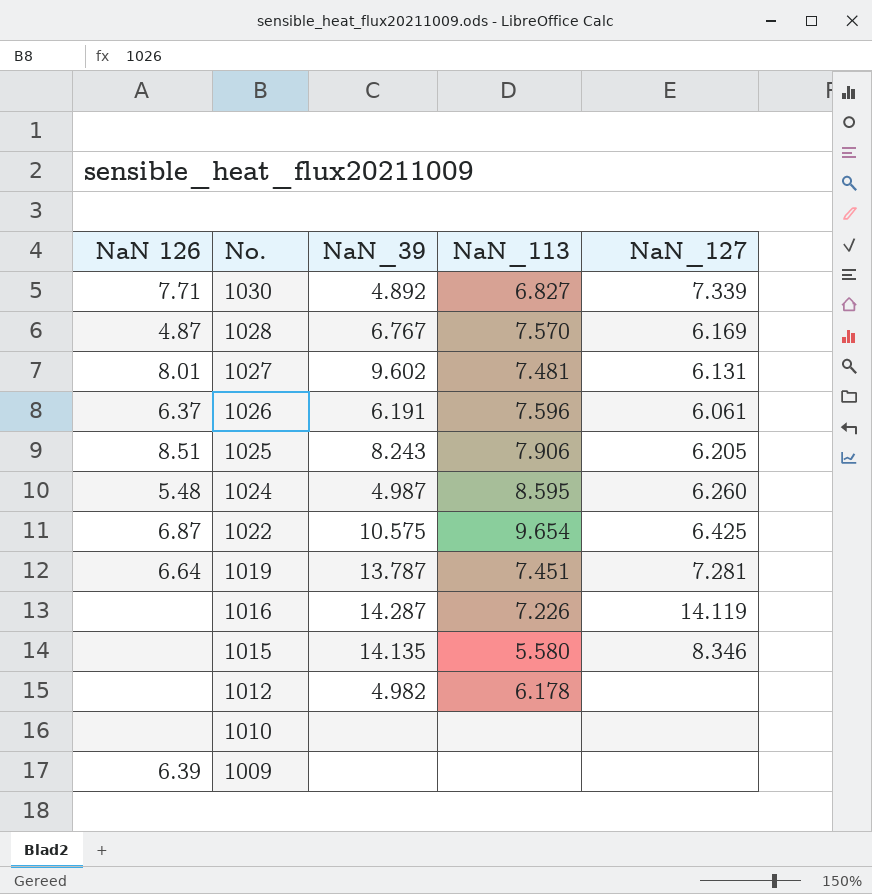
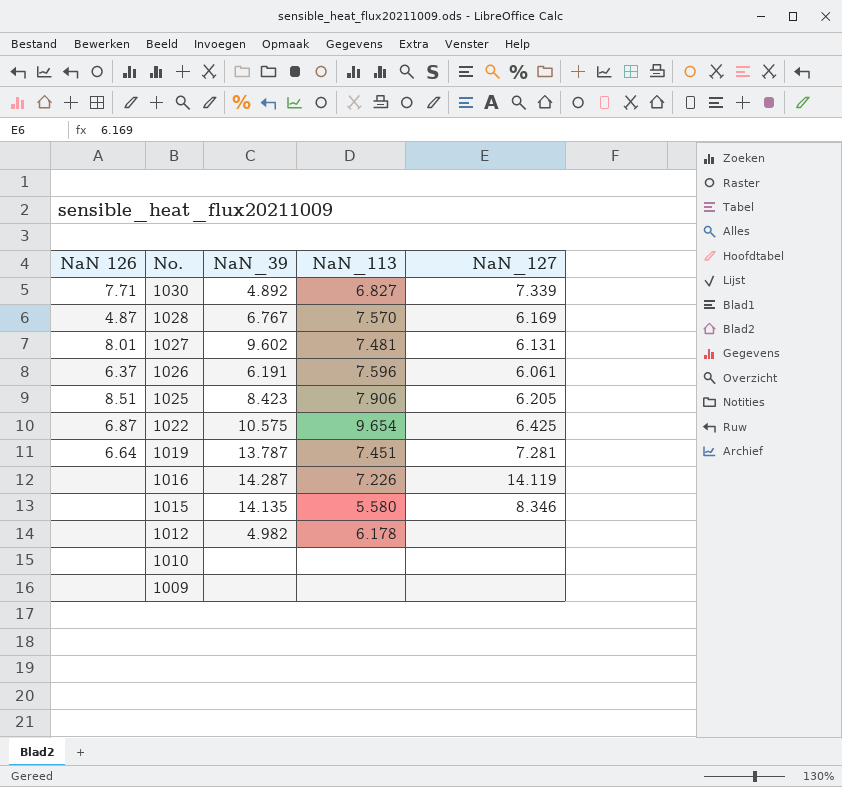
row 1024: 5.48 | 4.987 | 8.595 | 6.260 -> none
1025 | NaN_39: 8.243 -> 8.423
1009 | NaN 126: 6.39 -> none

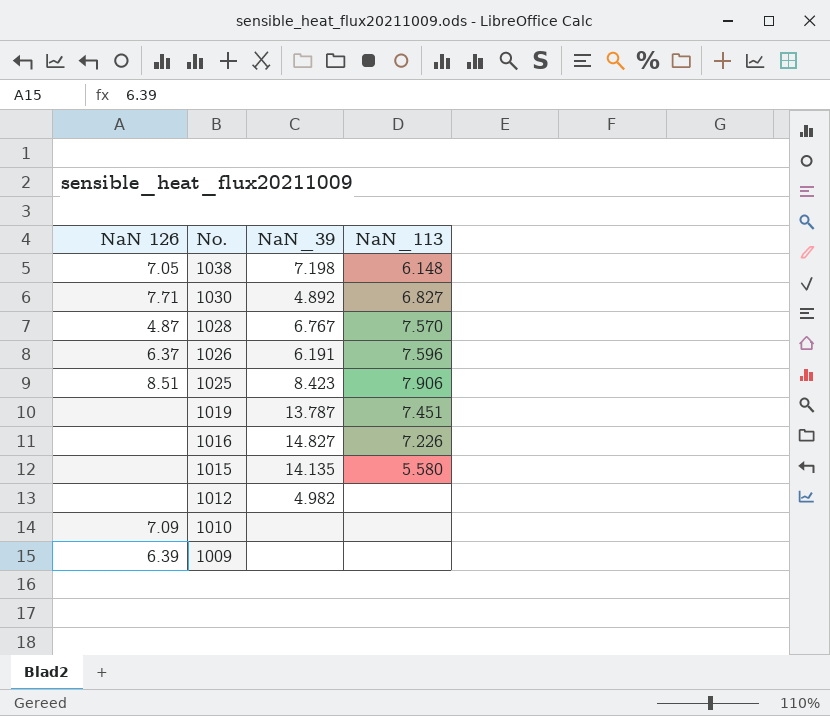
column NaN_127 | position: 5 -> none
row 1027: 8.01 | 9.602 | 7.481 | 6.131 -> none
row 1022: 6.87 | 10.575 | 9.654 | 6.425 -> none
row 1038: none -> 7.05 | 7.198 | 6.148
1019 | NaN 126: 6.64 -> none
1016 | NaN_39: 14.287 -> 14.827
1012 | NaN_113: 6.178 -> none
1010 | NaN 126: none -> 7.09
1009 | NaN 126: none -> 6.39

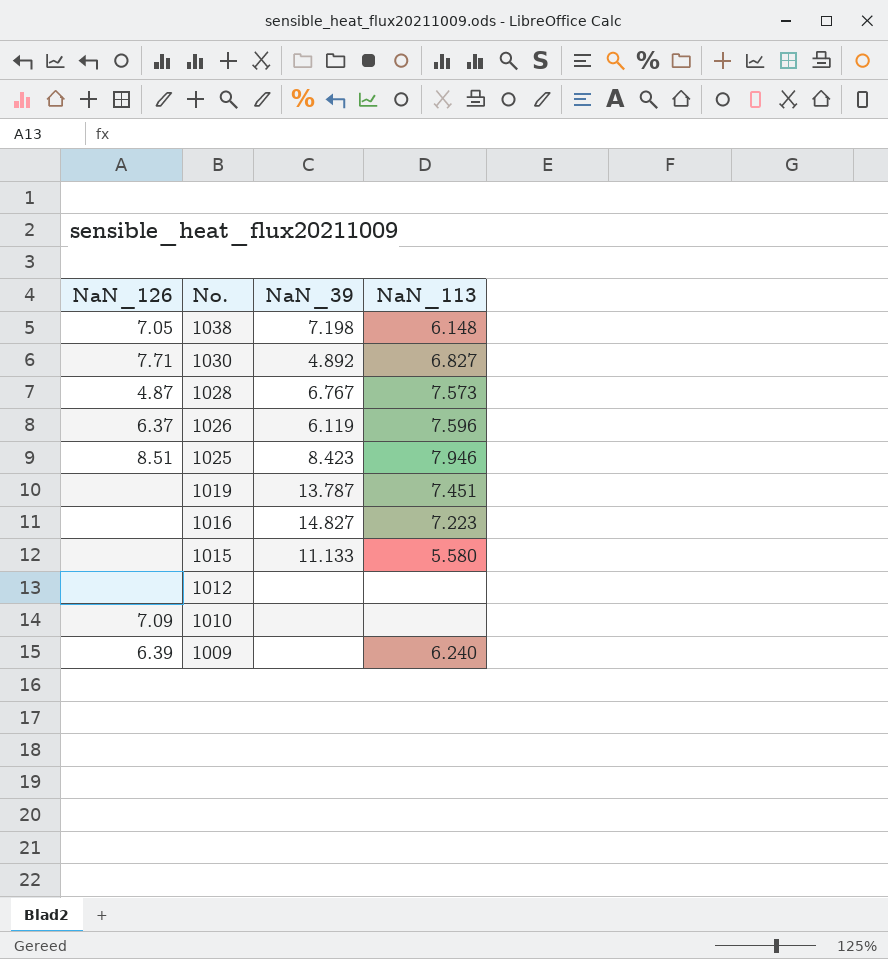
column name: NaN 126 -> NaN_126
1028 | NaN_113: 7.570 -> 7.573
1026 | NaN_39: 6.191 -> 6.119
1025 | NaN_113: 7.906 -> 7.946
1016 | NaN_113: 7.226 -> 7.223
1015 | NaN_39: 14.135 -> 11.133
1012 | NaN_39: 4.982 -> none
1009 | NaN_113: none -> 6.240

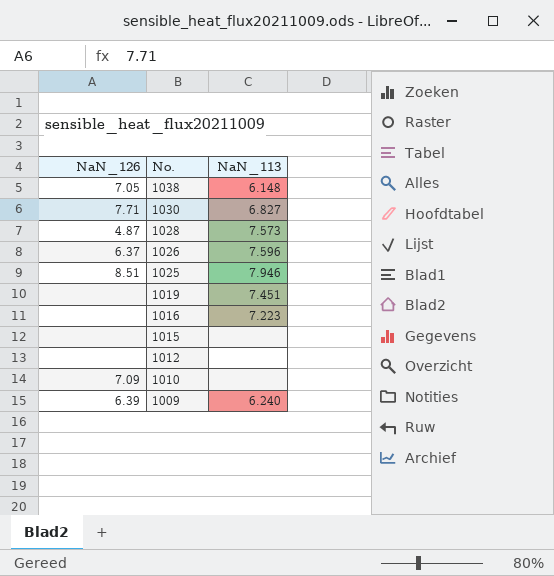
column NaN_39 | position: 3 -> none
1015 | NaN_113: 5.580 -> none

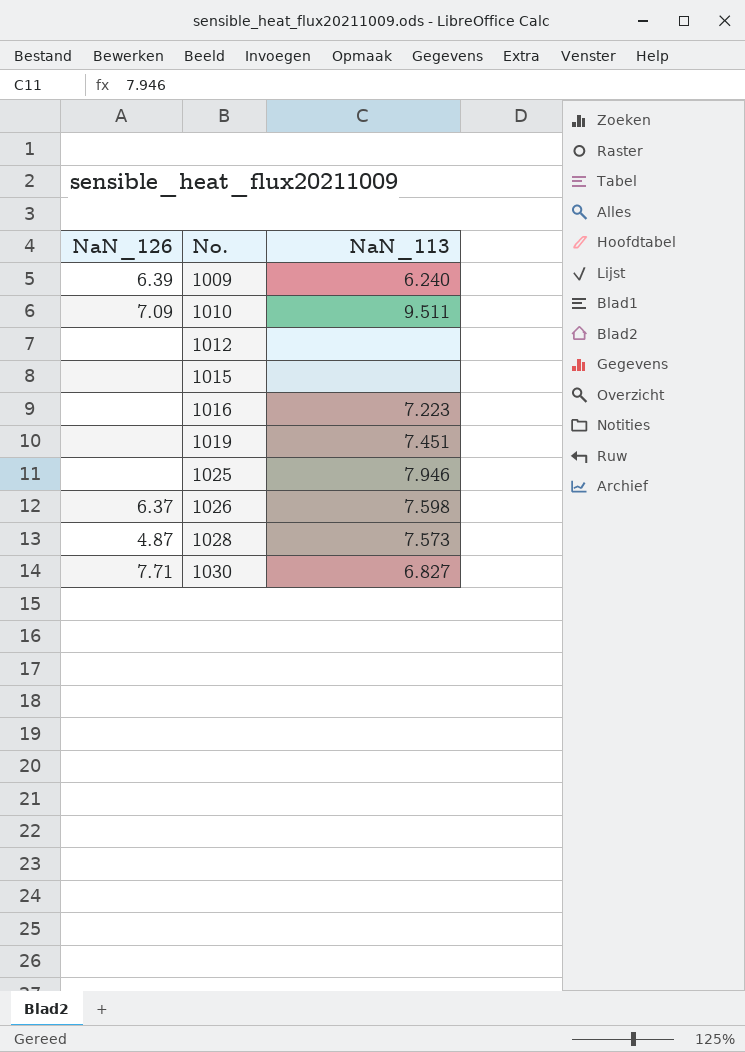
row order: No. descending -> No. ascending
row 1038: 7.05 | 6.148 -> none
1010 | NaN_113: none -> 9.511
1025 | NaN_126: 8.51 -> none
1026 | NaN_113: 7.596 -> 7.598

